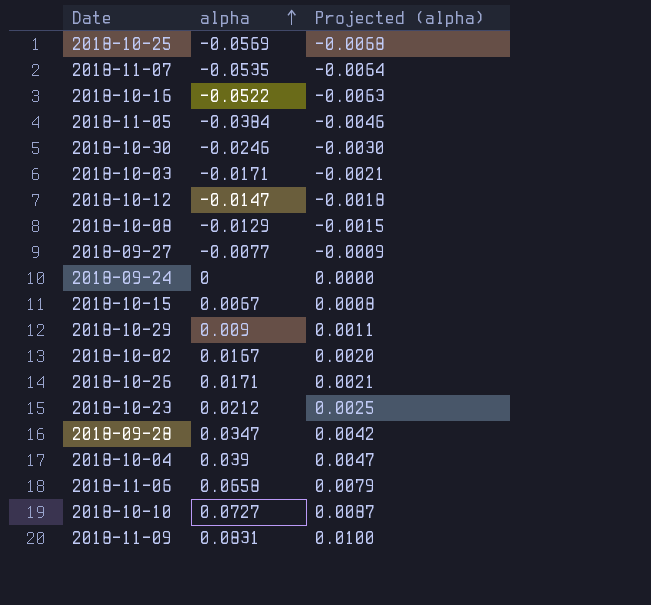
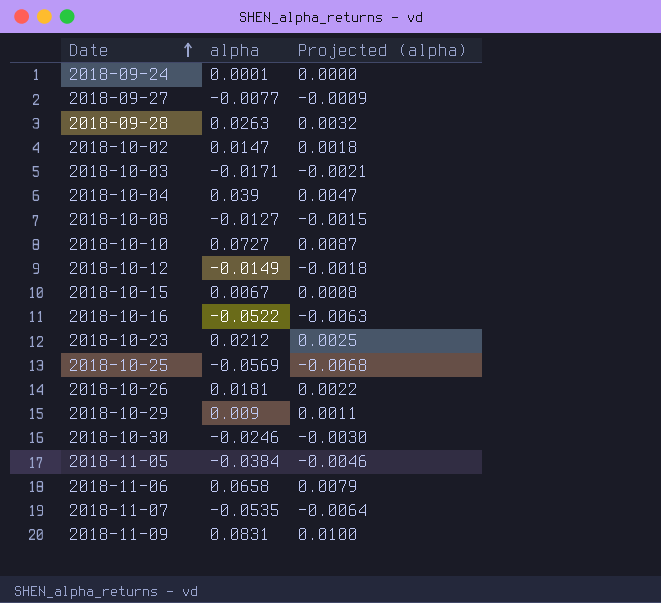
row order: alpha ascending -> Date ascending
2018-09-24 | alpha: 0 -> 0.0001
2018-09-28 | alpha: 0.0347 -> 0.0263
2018-09-28 | Projected (alpha): 0.0042 -> 0.0032
2018-10-02 | alpha: 0.0167 -> 0.0147
2018-10-02 | Projected (alpha): 0.0020 -> 0.0018
2018-10-08 | alpha: -0.0129 -> -0.0127
2018-10-12 | alpha: -0.0147 -> -0.0149
2018-10-26 | alpha: 0.0171 -> 0.0181
2018-10-26 | Projected (alpha): 0.0021 -> 0.0022

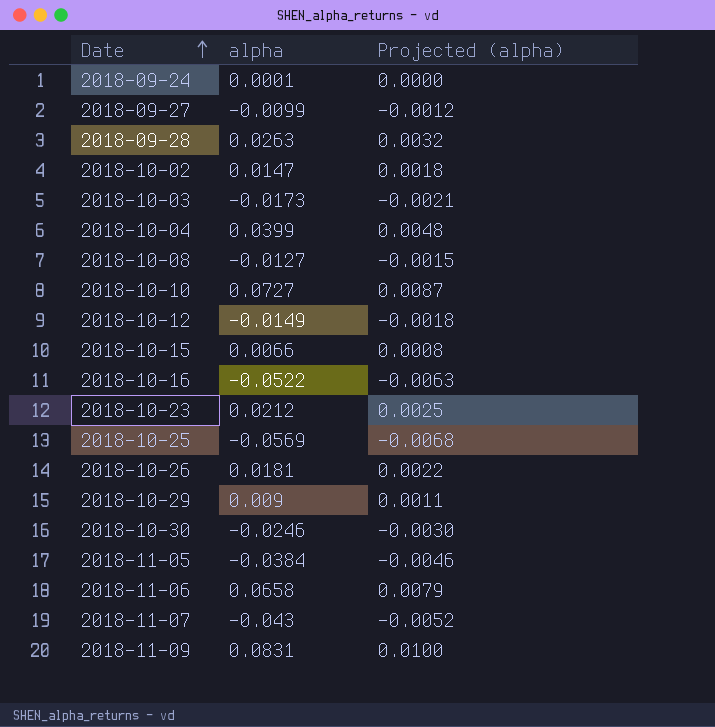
2018-09-27 | alpha: -0.0077 -> -0.0099
2018-09-27 | Projected (alpha): -0.0009 -> -0.0012
2018-10-03 | alpha: -0.0171 -> -0.0173
2018-10-04 | alpha: 0.039 -> 0.0399
2018-10-04 | Projected (alpha): 0.0047 -> 0.0048
2018-10-15 | alpha: 0.0067 -> 0.0066
2018-11-07 | alpha: -0.0535 -> -0.043
2018-11-07 | Projected (alpha): -0.0064 -> -0.0052

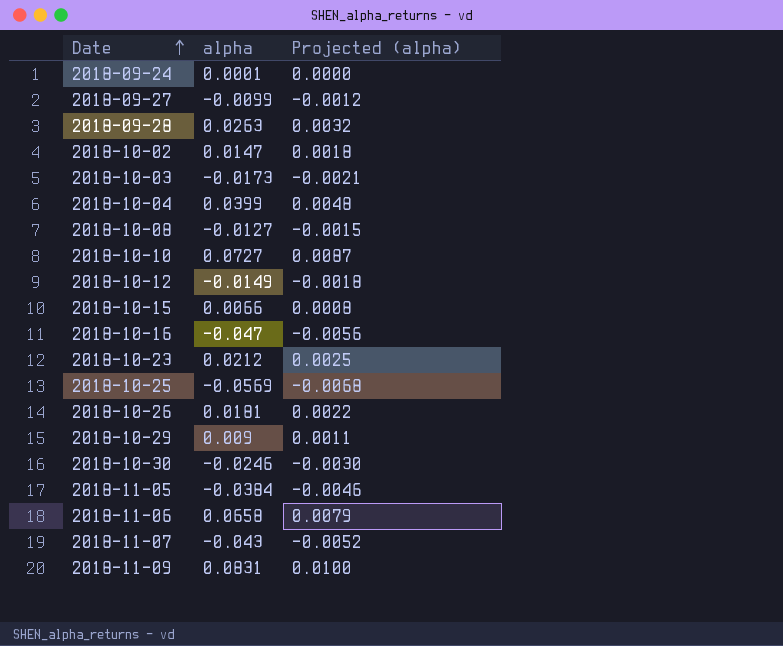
2018-10-16 | alpha: -0.0522 -> -0.047
2018-10-16 | Projected (alpha): -0.0063 -> -0.0056

